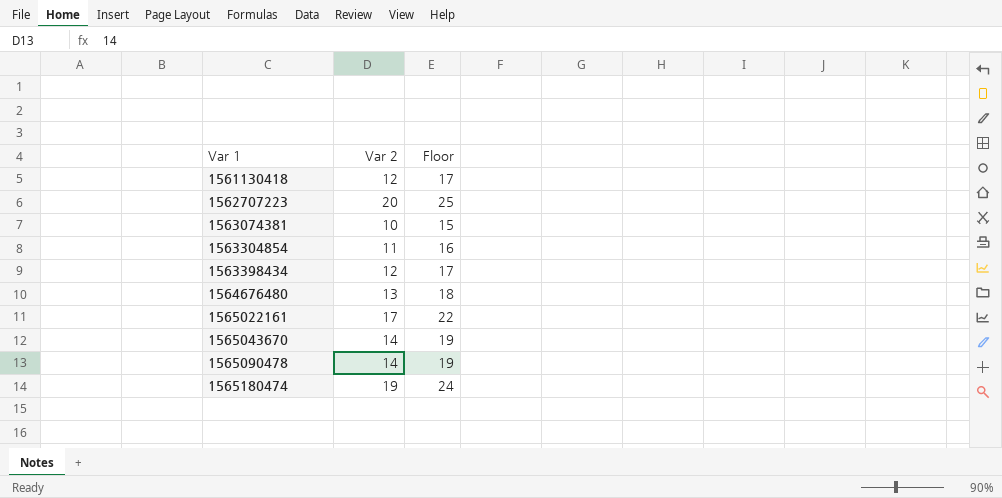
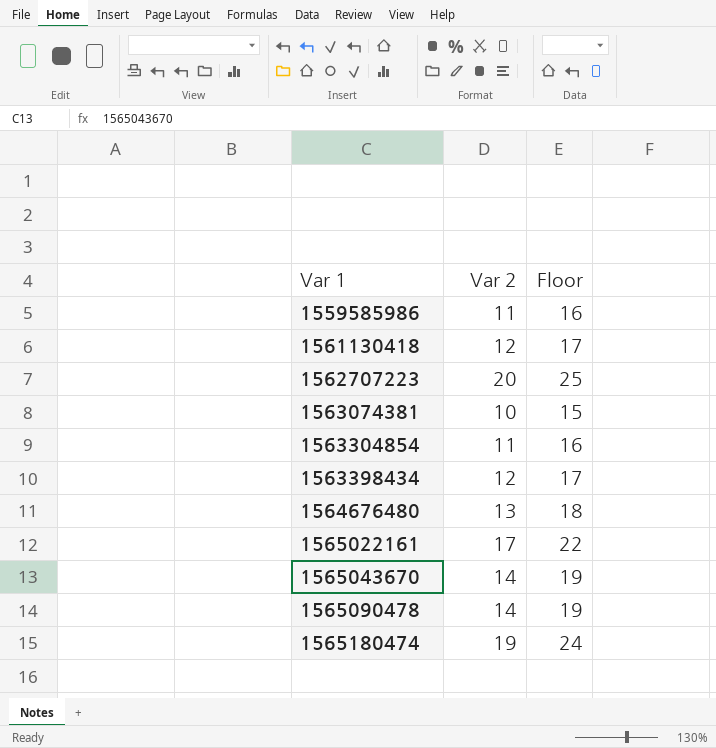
row 1559585986: none -> 11 | 16

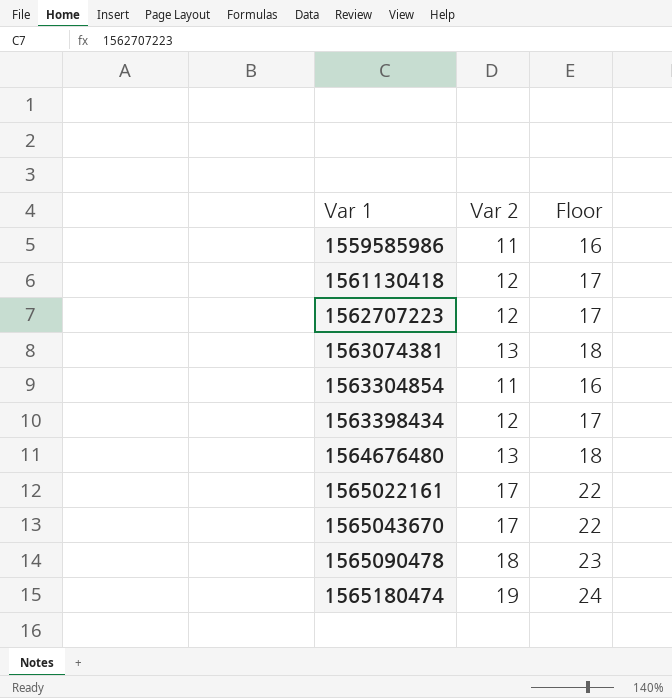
1562707223 | Var 2: 20 -> 12
1562707223 | Floor: 25 -> 17
1563074381 | Var 2: 10 -> 13
1563074381 | Floor: 15 -> 18
1565043670 | Var 2: 14 -> 17
1565043670 | Floor: 19 -> 22
1565090478 | Var 2: 14 -> 18
1565090478 | Floor: 19 -> 23

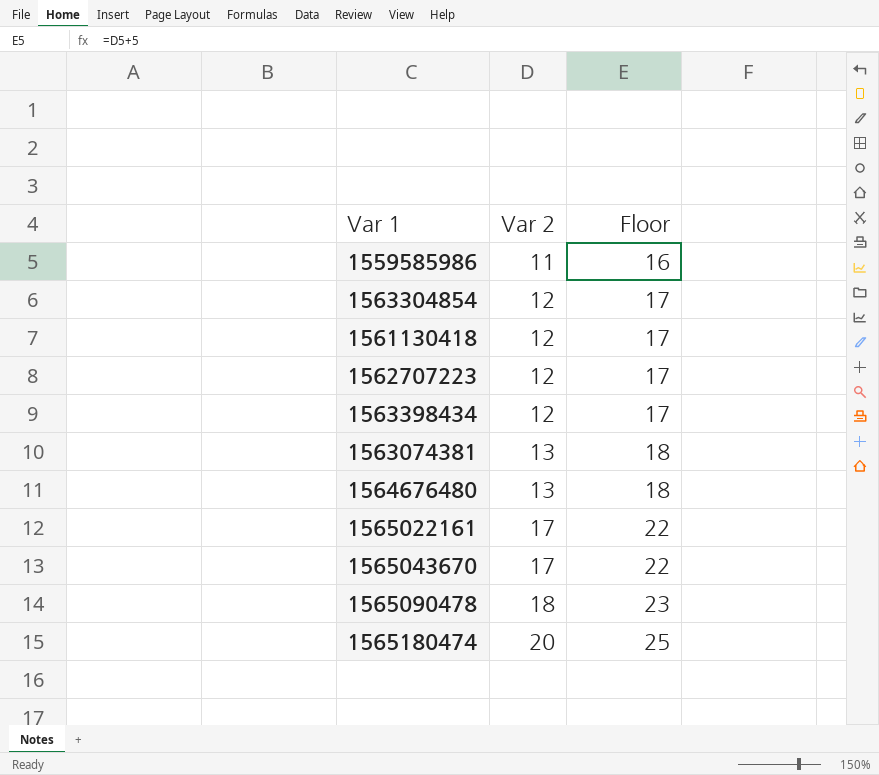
row order: Var 1 ascending -> Var 2 ascending
1563304854 | Var 2: 11 -> 12
1563304854 | Floor: 16 -> 17
1565180474 | Var 2: 19 -> 20
1565180474 | Floor: 24 -> 25

